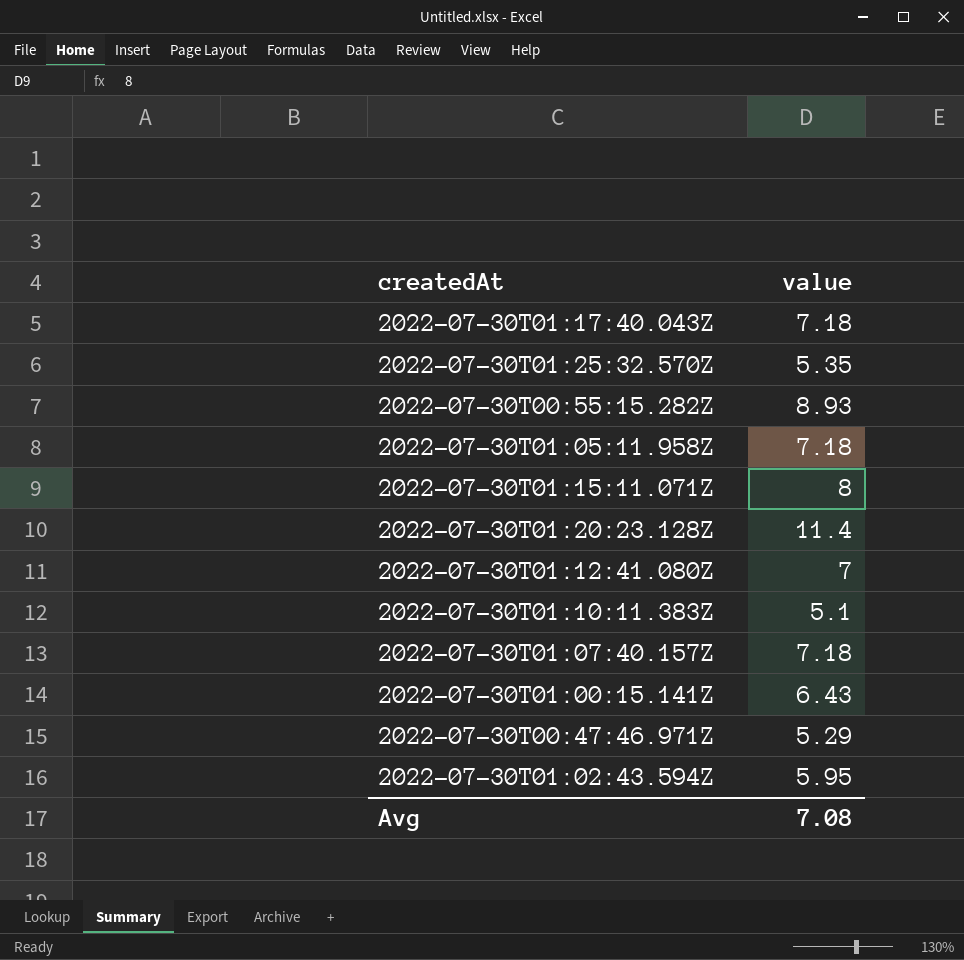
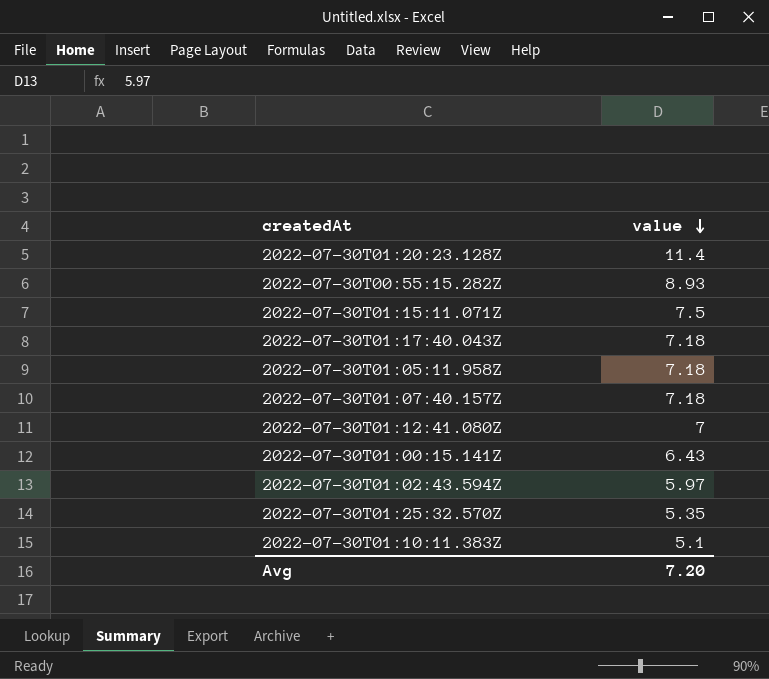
row order: none -> value descending
row 2022-07-30T00:47:46.971Z: 5.29 -> none
2022-07-30T01:15:11.071Z | value: 8 -> 7.5
2022-07-30T01:02:43.594Z | value: 5.95 -> 5.97
Avg | value: 7.08 -> 7.20

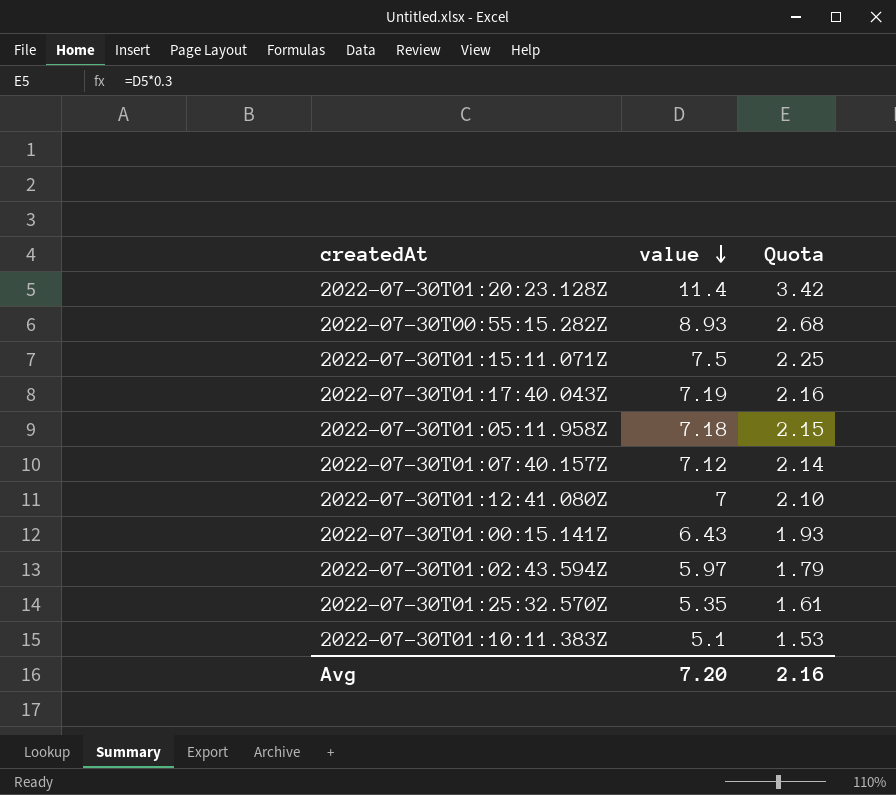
column Quota | formula: none -> [value] * 0.3
2022-07-30T01:17:40.043Z | value: 7.18 -> 7.19
2022-07-30T01:07:40.157Z | value: 7.18 -> 7.12

